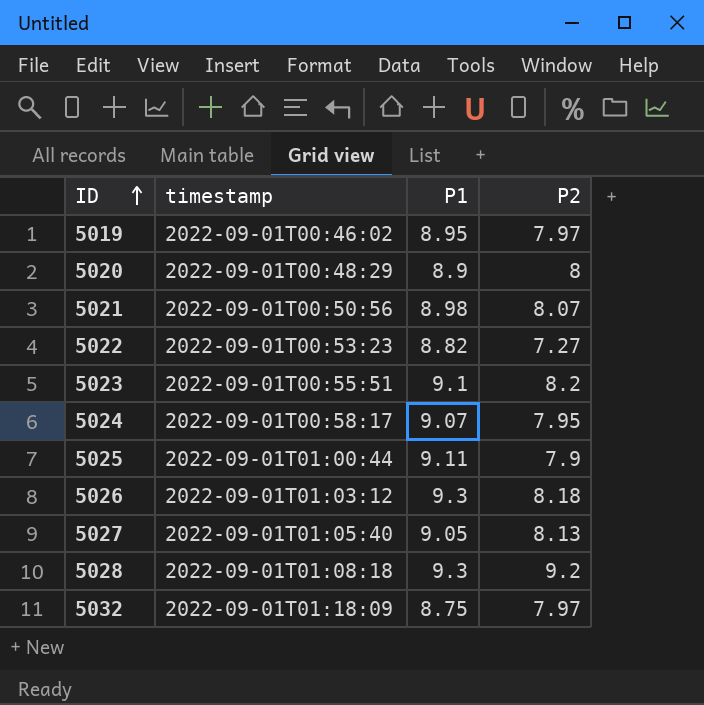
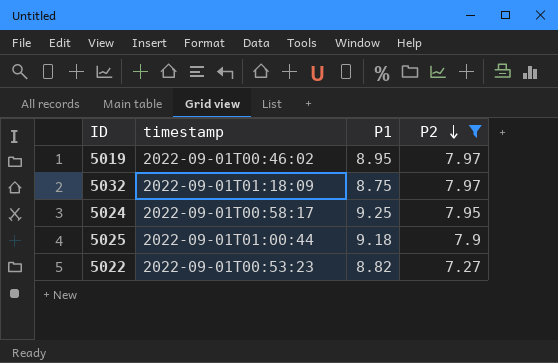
filter: none -> P2 <= 7.97
row order: ID ascending -> P2 descending
5024 | P1: 9.07 -> 9.25
5025 | P1: 9.11 -> 9.18

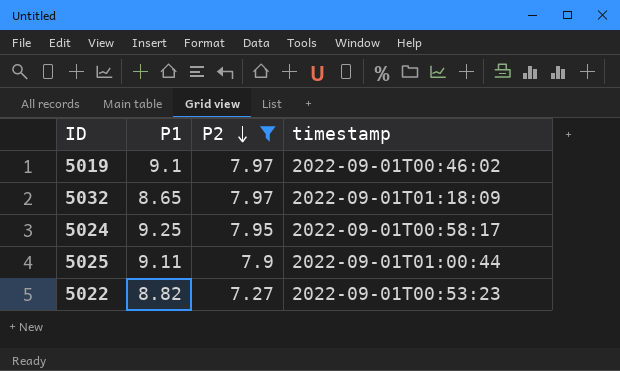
column timestamp | position: 2 -> 4
5019 | P1: 8.95 -> 9.1
5032 | P1: 8.75 -> 8.65
5025 | P1: 9.18 -> 9.11

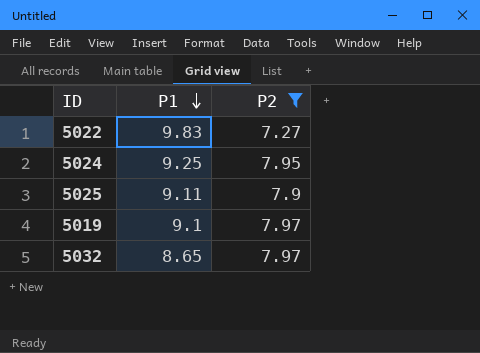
row order: P2 descending -> P1 descending
column timestamp | position: 4 -> none
5022 | P1: 8.82 -> 9.83

